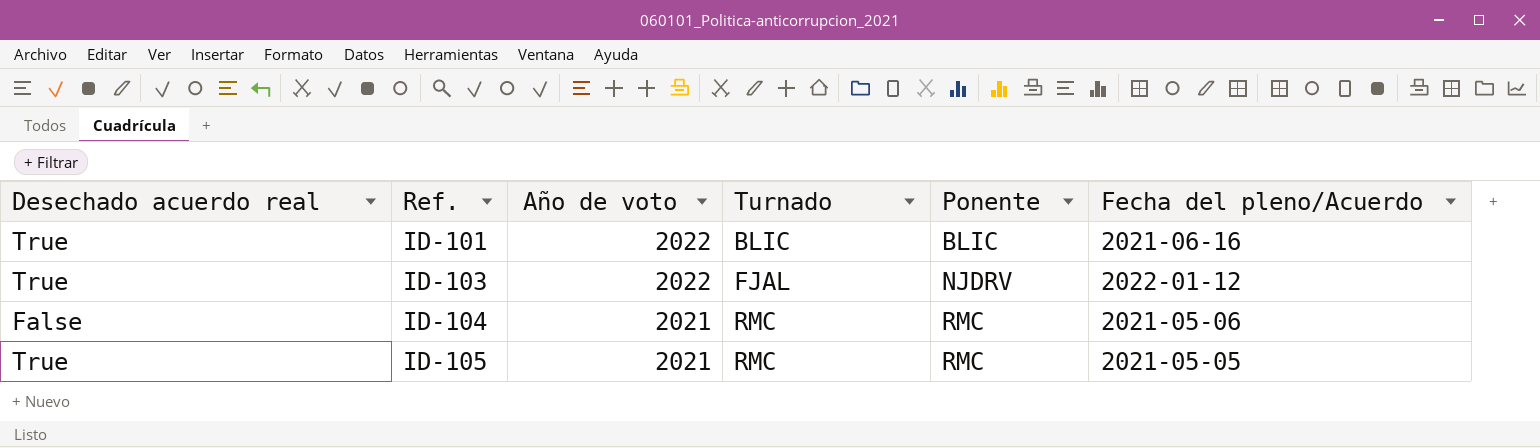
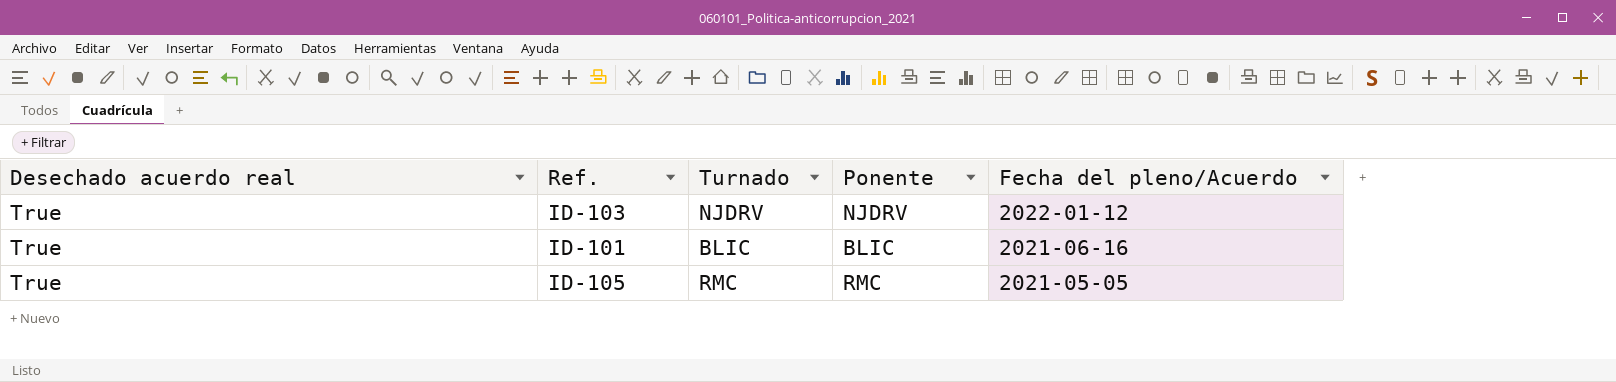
row order: Ref. ascending -> Fecha del pleno/Acuerdo descending
column Año de voto | position: 3 -> none
row ID-104: False | 2021 | RMC | RMC | 2021-05-06 -> none
ID-103 | Turnado: FJAL -> NJDRV

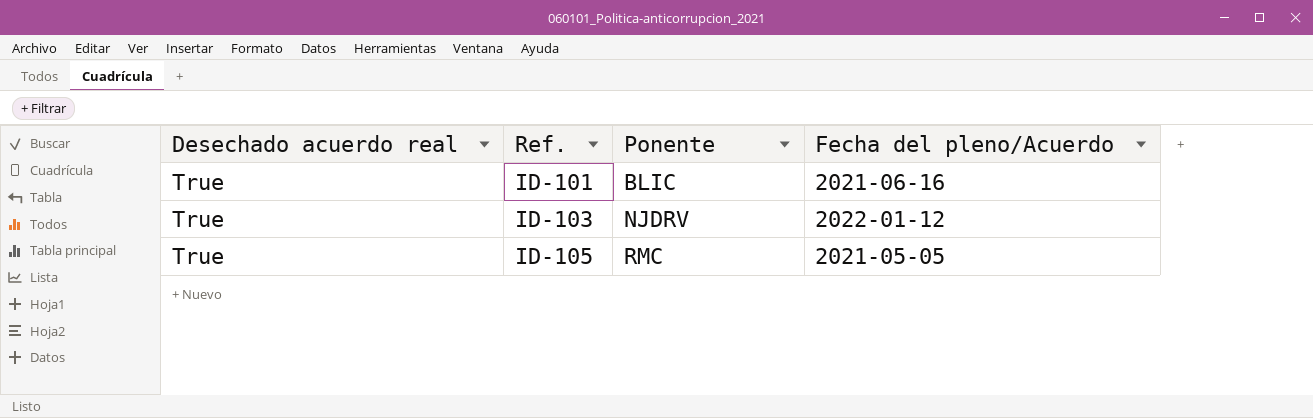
row order: Fecha del pleno/Acuerdo descending -> Ref. ascending
column Turnado | position: 3 -> none

